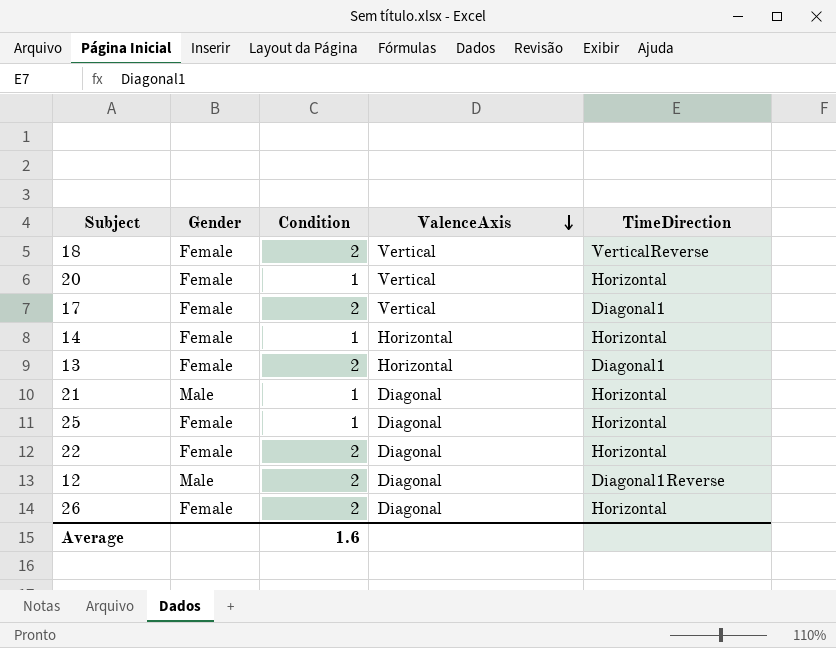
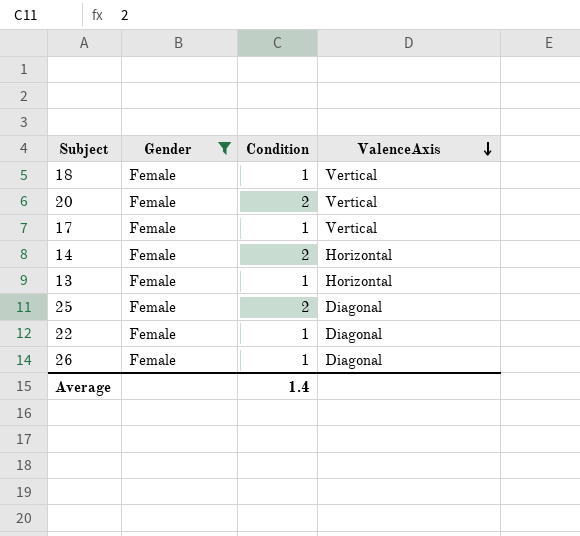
filter: none -> Gender = Female
column TimeDirection | position: 5 -> none
18 | Condition: 2 -> 1
20 | Condition: 1 -> 2
17 | Condition: 2 -> 1
14 | Condition: 1 -> 2
13 | Condition: 2 -> 1
25 | Condition: 1 -> 2
22 | Condition: 2 -> 1
26 | Condition: 2 -> 1
Average | Condition: 1.6 -> 1.4

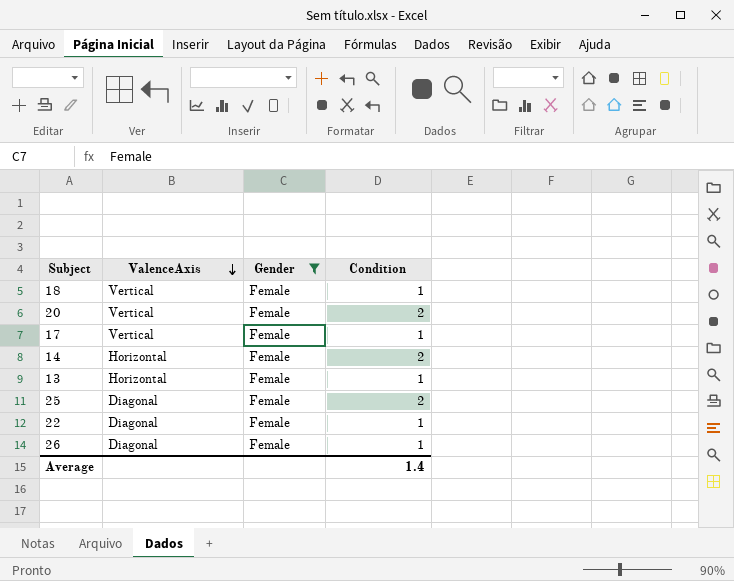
column ValenceAxis | position: 4 -> 2

